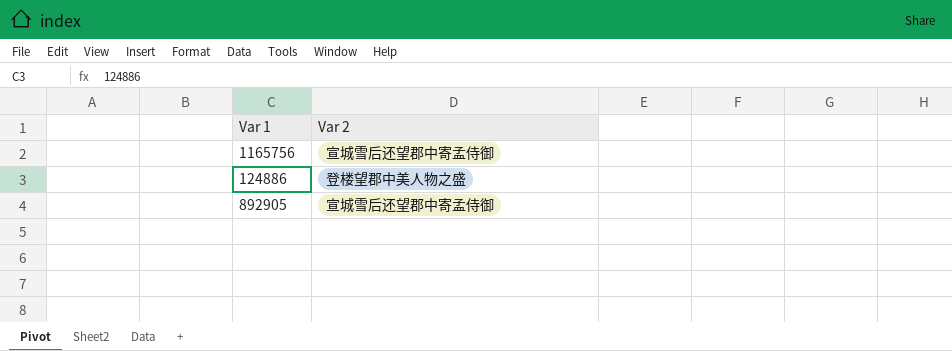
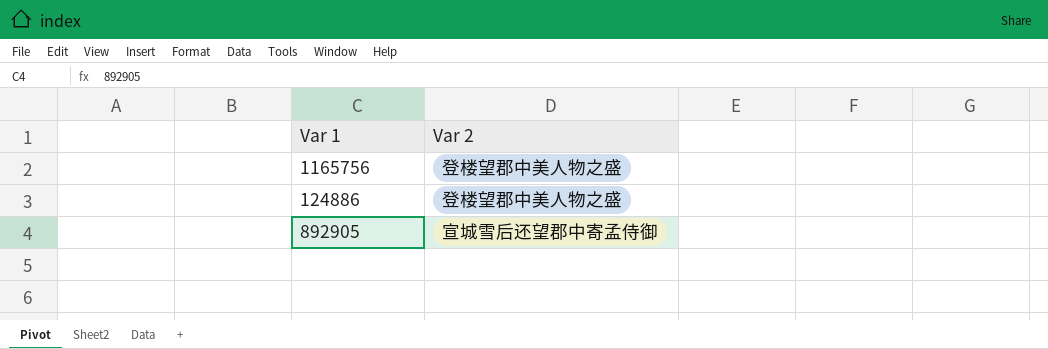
1165756 | Var 2: 宣城雪后还望郡中寄孟侍御 -> 登楼望郡中美人物之盛

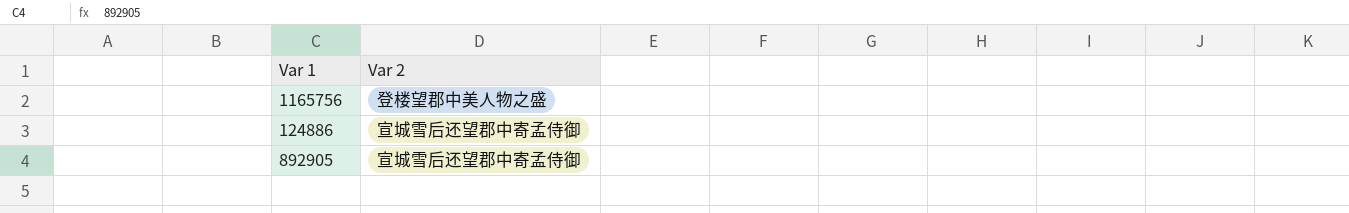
124886 | Var 2: 登楼望郡中美人物之盛 -> 宣城雪后还望郡中寄孟侍御

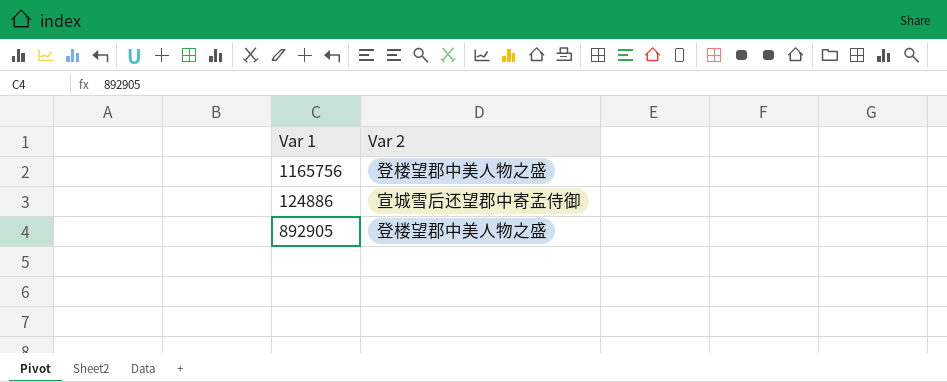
892905 | Var 2: 宣城雪后还望郡中寄孟侍御 -> 登楼望郡中美人物之盛

